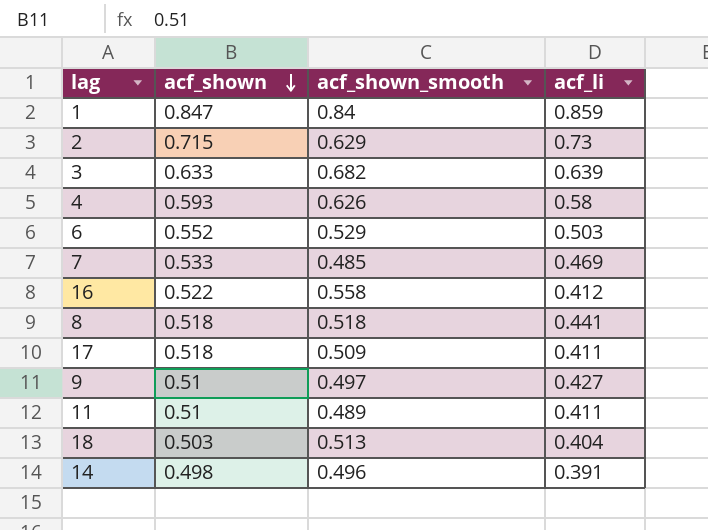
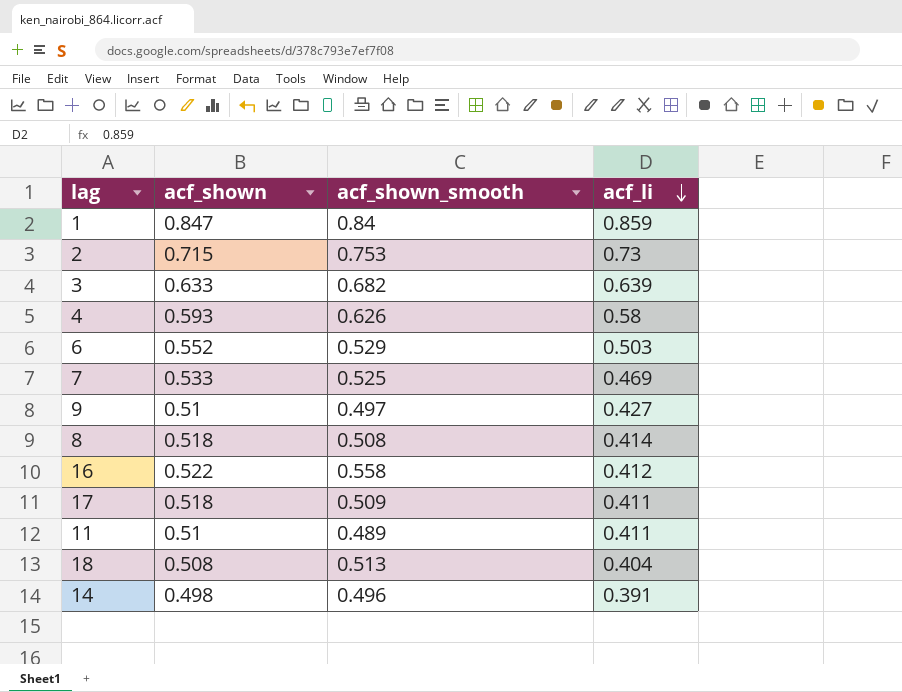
row order: acf_shown descending -> acf_li descending
2 | acf_shown_smooth: 0.629 -> 0.753
7 | acf_shown_smooth: 0.485 -> 0.525
8 | acf_shown_smooth: 0.518 -> 0.508
8 | acf_li: 0.441 -> 0.414
18 | acf_shown: 0.503 -> 0.508

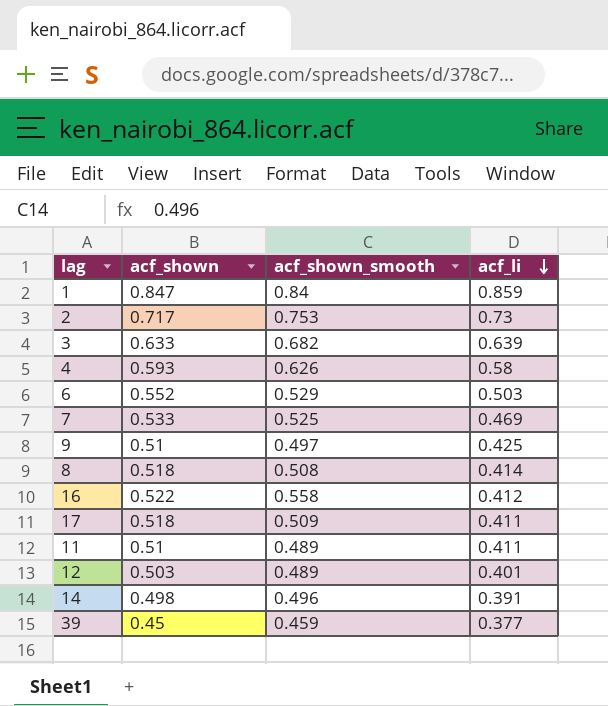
row 18: 0.508 | 0.513 | 0.404 -> none
2 | acf_shown: 0.715 -> 0.717
9 | acf_li: 0.427 -> 0.425
row 12: none -> 0.503 | 0.489 | 0.401
row 39: none -> 0.45 | 0.459 | 0.377

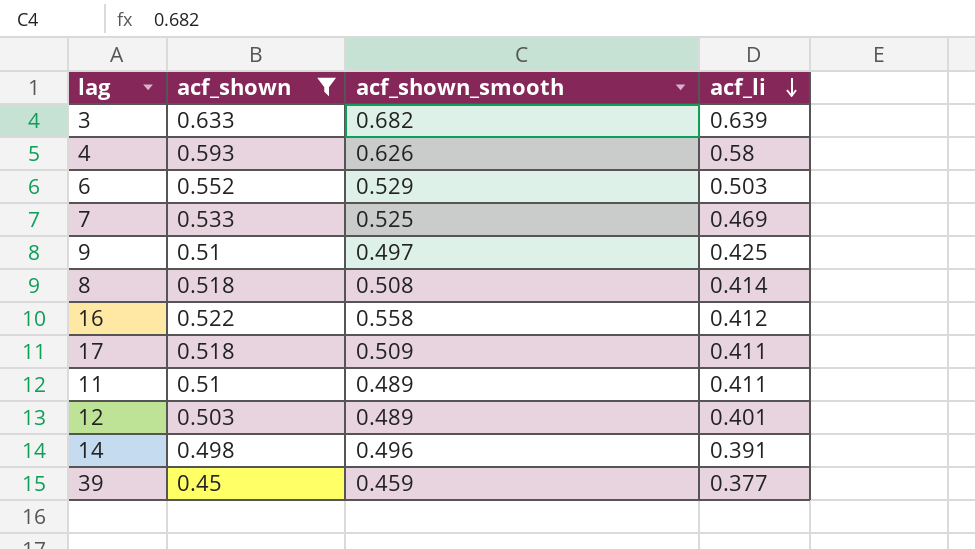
filter: none -> acf_shown <= 0.633

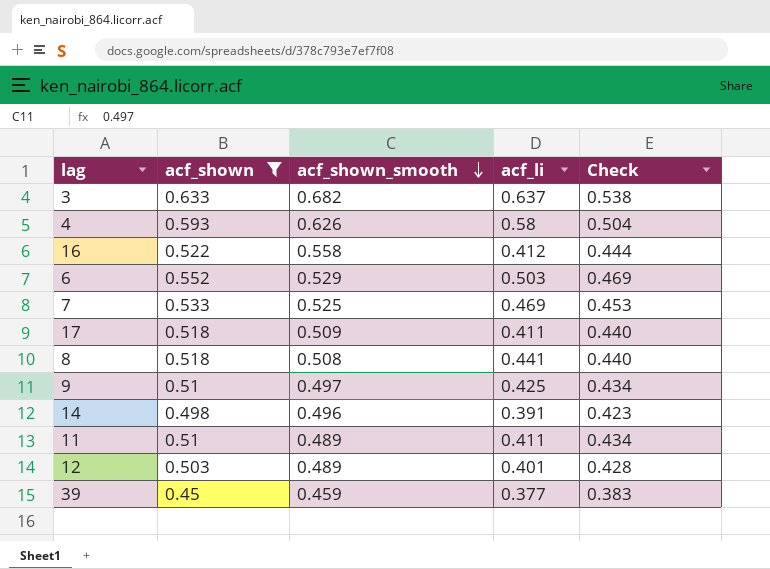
row order: acf_li descending -> acf_shown_smooth descending
column Check | formula: none -> [acf_shown] * 0.85
3 | acf_li: 0.639 -> 0.637
8 | acf_li: 0.414 -> 0.441

